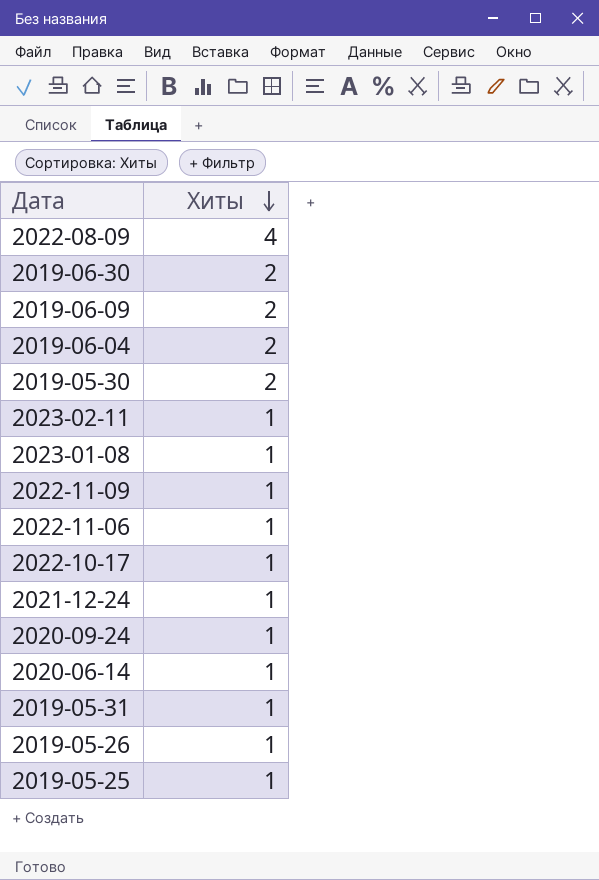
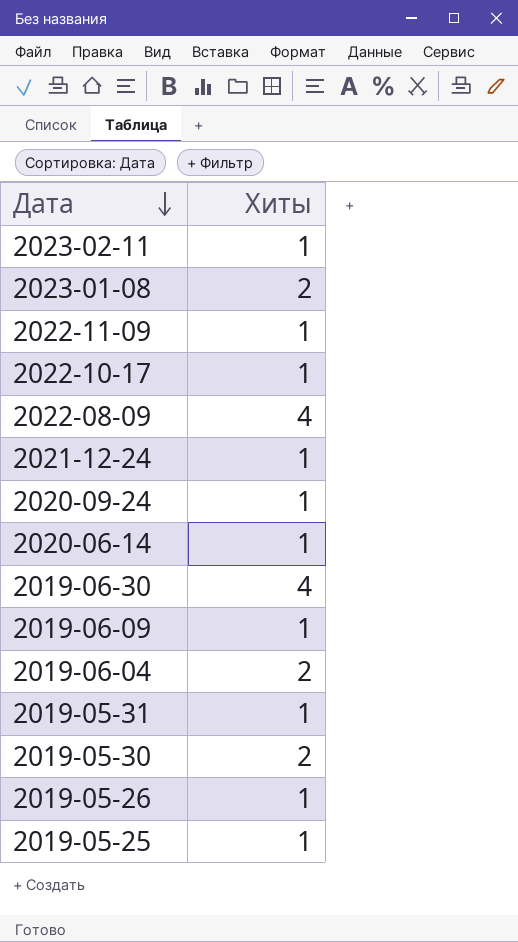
row order: Хиты descending -> Дата descending
row 2022-11-06: 1 -> none
2023-01-08 | Хиты: 1 -> 2
2019-06-30 | Хиты: 2 -> 4
2019-06-09 | Хиты: 2 -> 1

